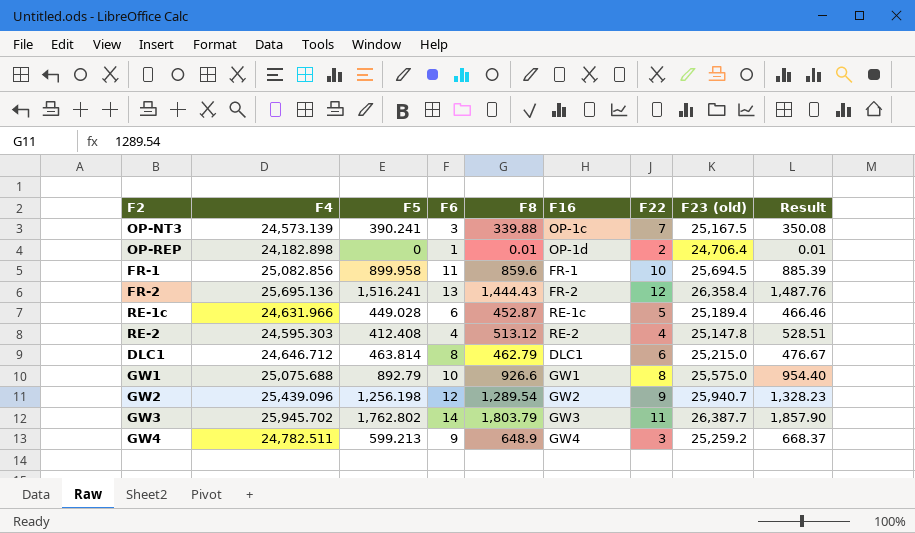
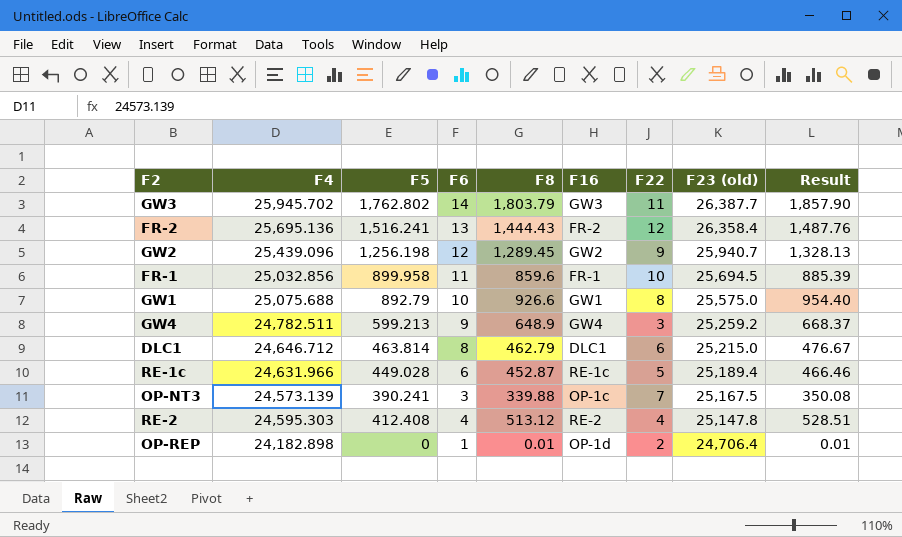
row order: none -> F23 (old) descending
GW2 | F8: 1,289.54 -> 1,289.45
GW2 | Result: 1,328.23 -> 1,328.13
FR-1 | F4: 25,082.856 -> 25,032.856

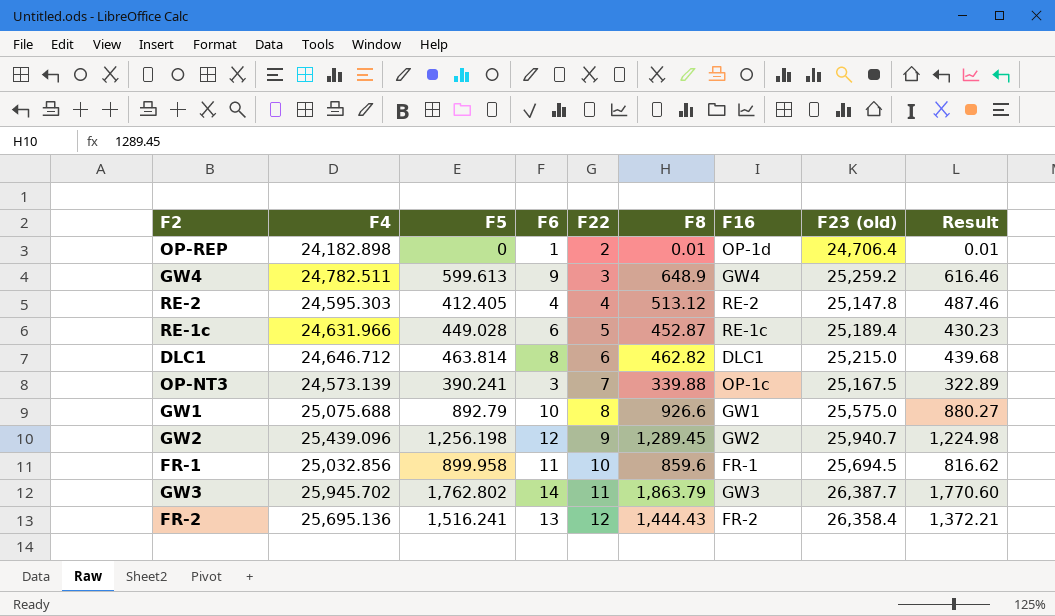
row order: F23 (old) descending -> F22 ascending
column F22 | position: 7 -> 5
column Result | formula: [F8] * 1.03 -> [F8] * 0.95
GW4 | F5: 599.213 -> 599.613
RE-2 | F5: 412.408 -> 412.405
DLC1 | F8: 462.79 -> 462.82
GW3 | F8: 1,803.79 -> 1,863.79

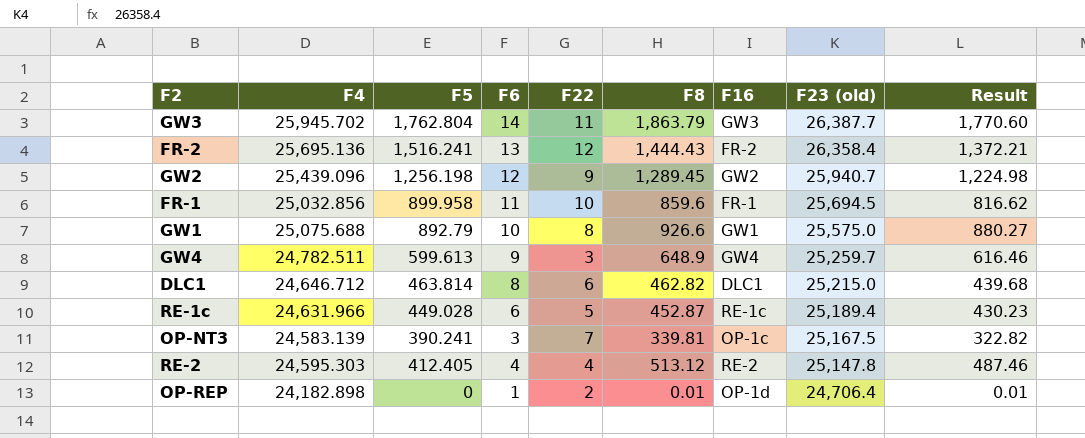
row order: F22 ascending -> F23 (old) descending
GW3 | F5: 1,762.802 -> 1,762.804
GW4 | F23 (old): 25,259.2 -> 25,259.7
OP-NT3 | F4: 24,573.139 -> 24,583.139
OP-NT3 | F8: 339.88 -> 339.81
OP-NT3 | Result: 322.89 -> 322.82

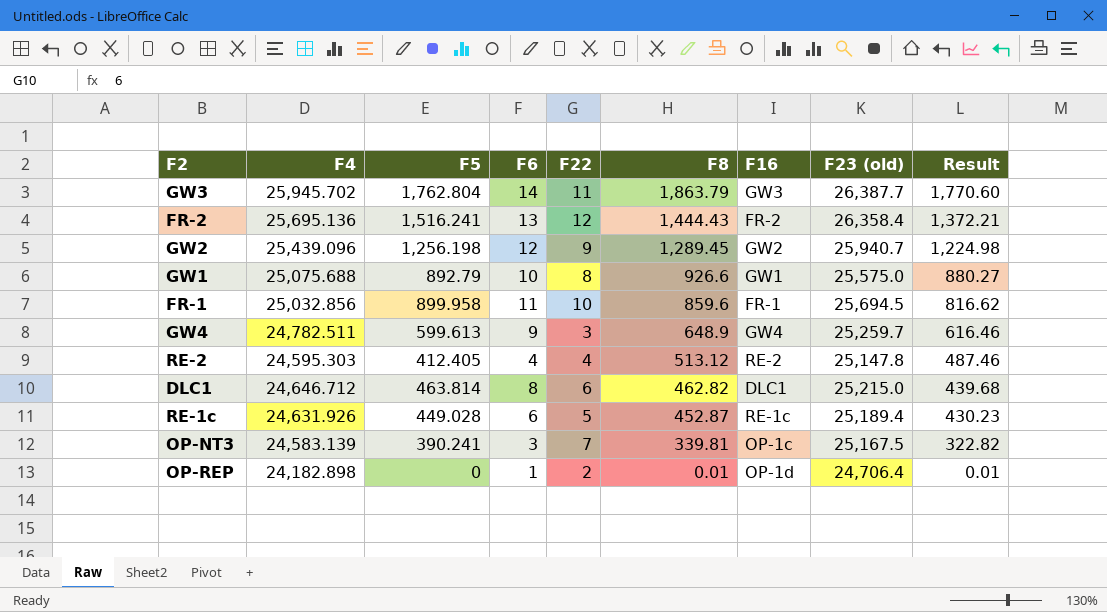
row order: F23 (old) descending -> F8 descending
RE-1c | F4: 24,631.966 -> 24,631.926

